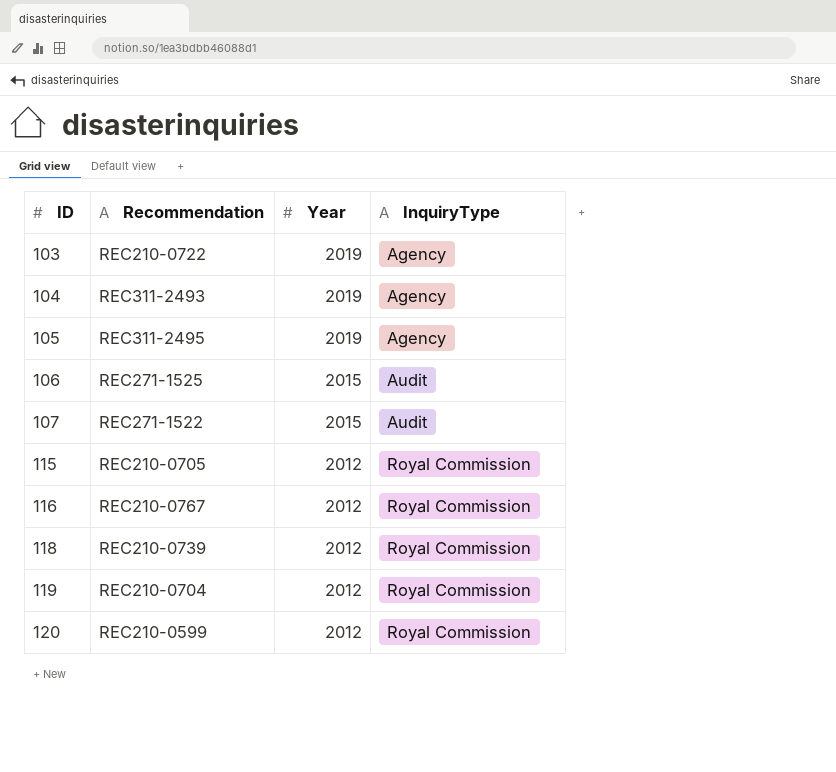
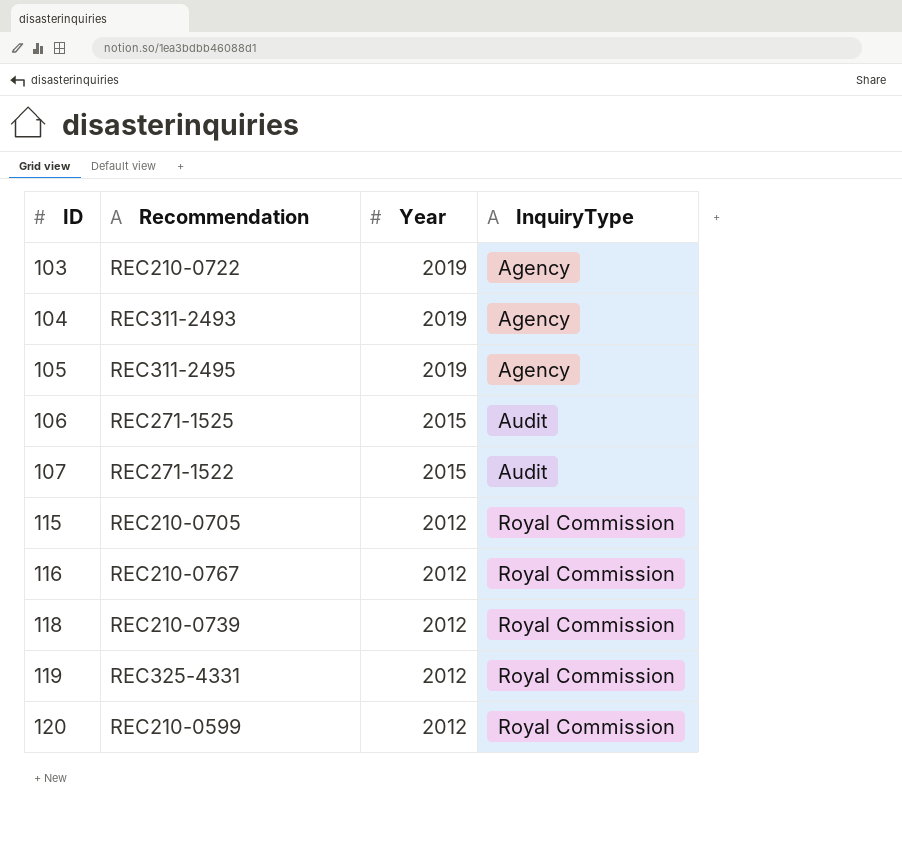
119 | Recommendation: REC210-0704 -> REC325-4331

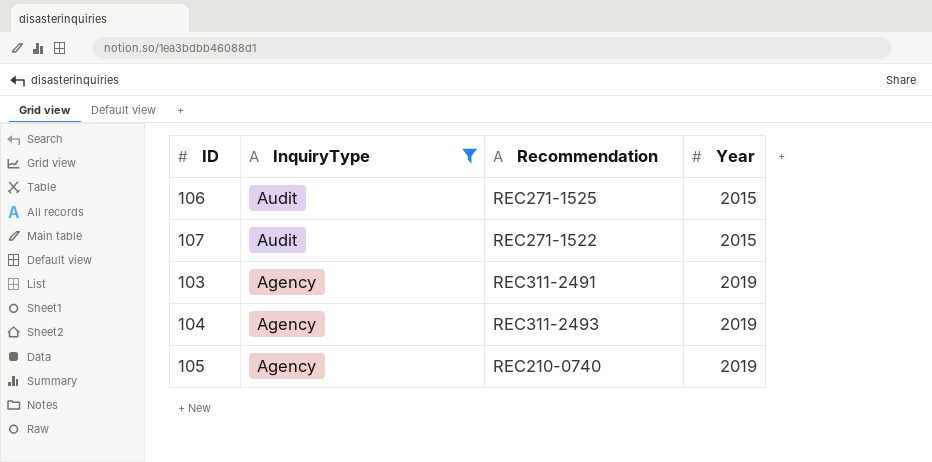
filter: none -> InquiryType != Royal Commission
row order: ID ascending -> InquiryType descending
column InquiryType | position: 4 -> 2
103 | Recommendation: REC210-0722 -> REC311-2491
105 | Recommendation: REC311-2495 -> REC210-0740

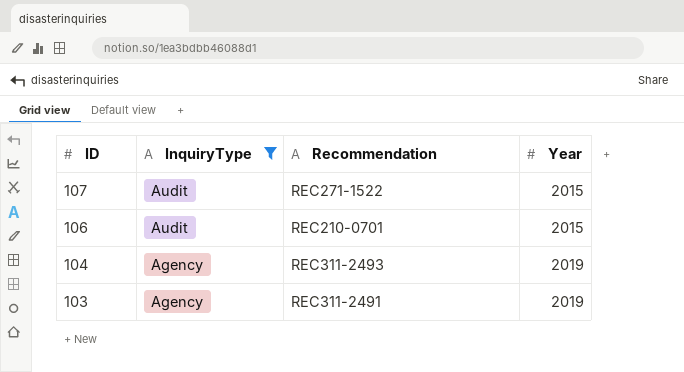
row order: InquiryType descending -> ID descending
row 105: Agency | REC210-0740 | 2019 -> none
106 | Recommendation: REC271-1525 -> REC210-0701

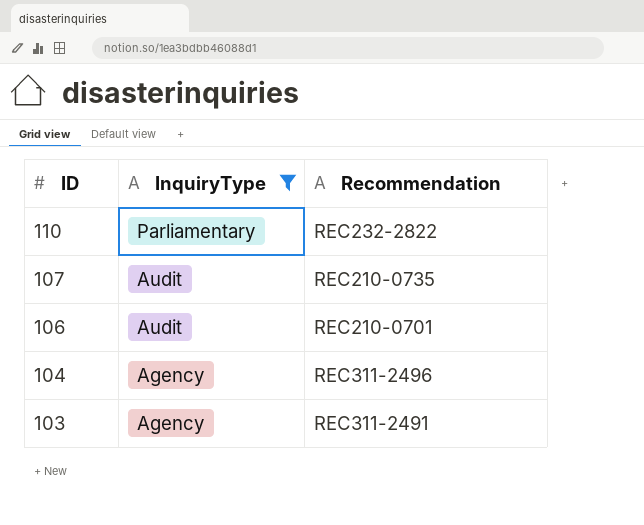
column Year | position: 4 -> none
row 110: none -> Parliamentary | REC232-2822
107 | Recommendation: REC271-1522 -> REC210-0735
104 | Recommendation: REC311-2493 -> REC311-2496

